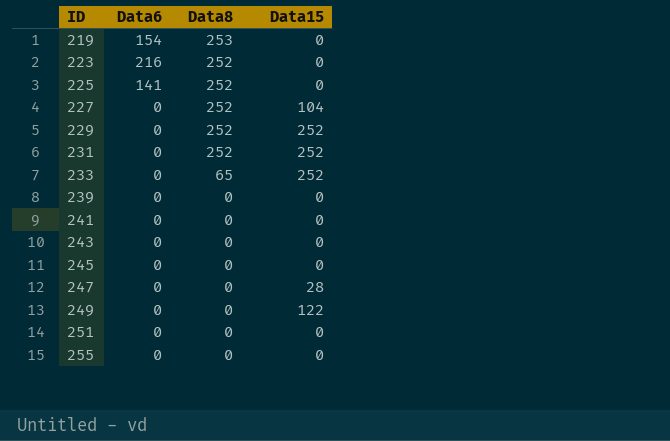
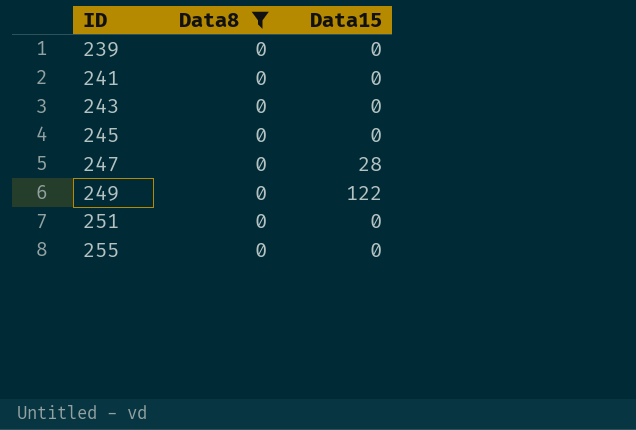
filter: none -> Data8 = 0
column Data6 | position: 2 -> none

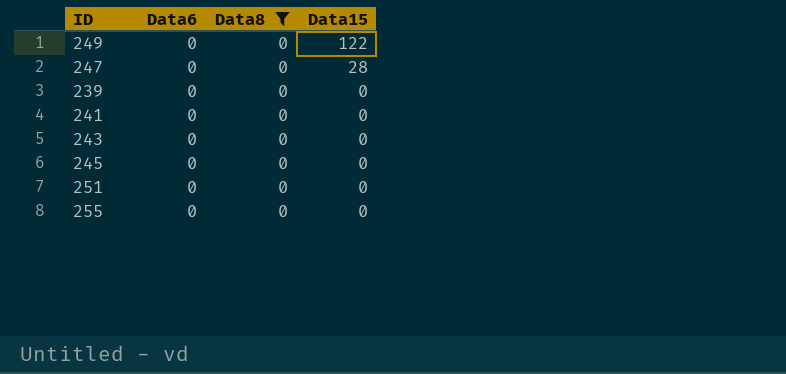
row order: ID ascending -> Data15 descending
column Data6 | position: none -> 2

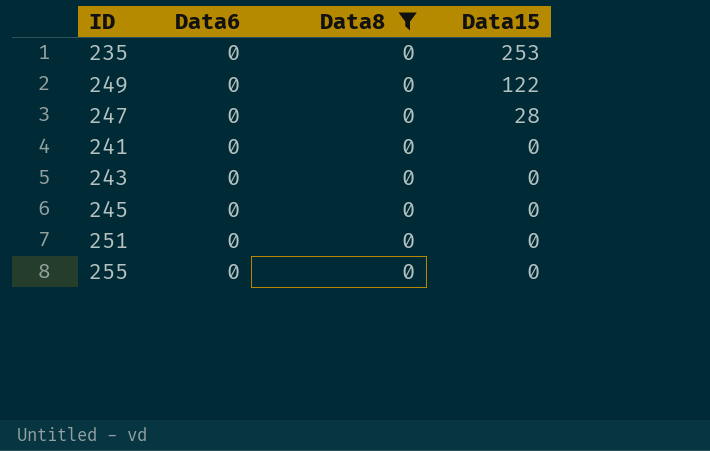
row 239: 0 | 0 | 0 -> none
row 235: none -> 0 | 0 | 253

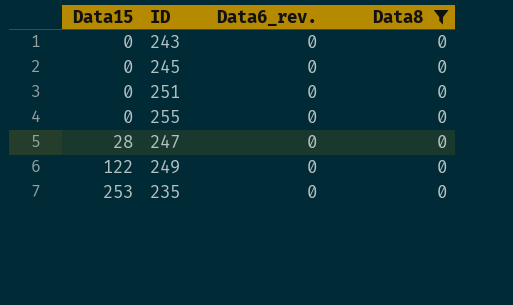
row order: Data15 descending -> Data15 ascending
column Data15 | position: 4 -> 1
column name: Data6 -> Data6_rev.
row 241: 0 | 0 | 0 -> none

